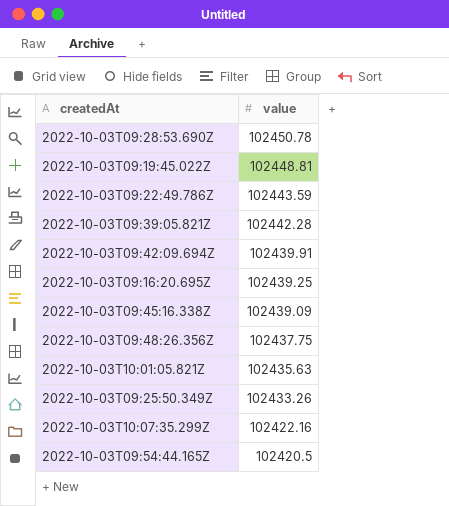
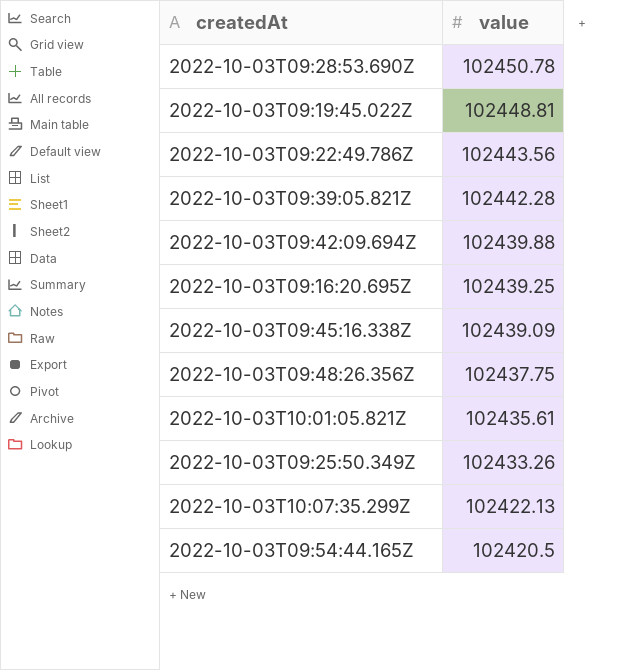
2022-10-03T09:22:49.786Z | value: 102443.59 -> 102443.56
2022-10-03T09:42:09.694Z | value: 102439.91 -> 102439.88
2022-10-03T10:01:05.821Z | value: 102435.63 -> 102435.61
2022-10-03T10:07:35.299Z | value: 102422.16 -> 102422.13

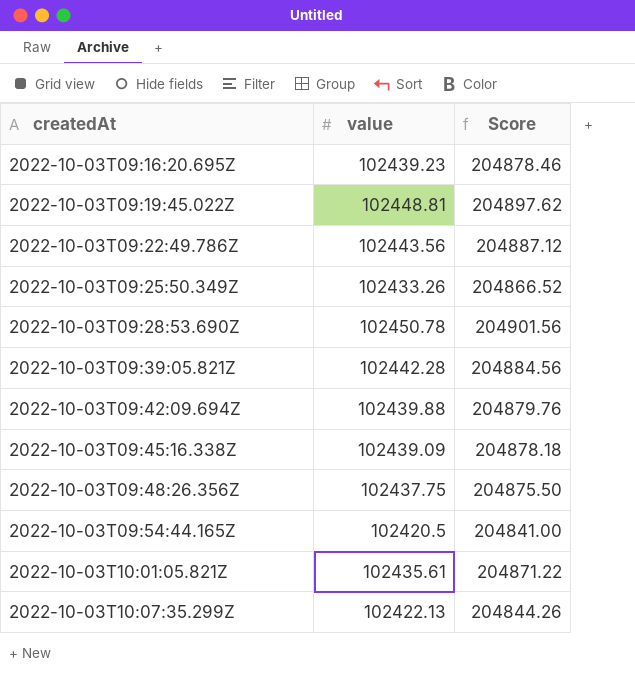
row order: value descending -> createdAt ascending
column Score | formula: none -> [value] * 2
2022-10-03T09:16:20.695Z | value: 102439.25 -> 102439.23

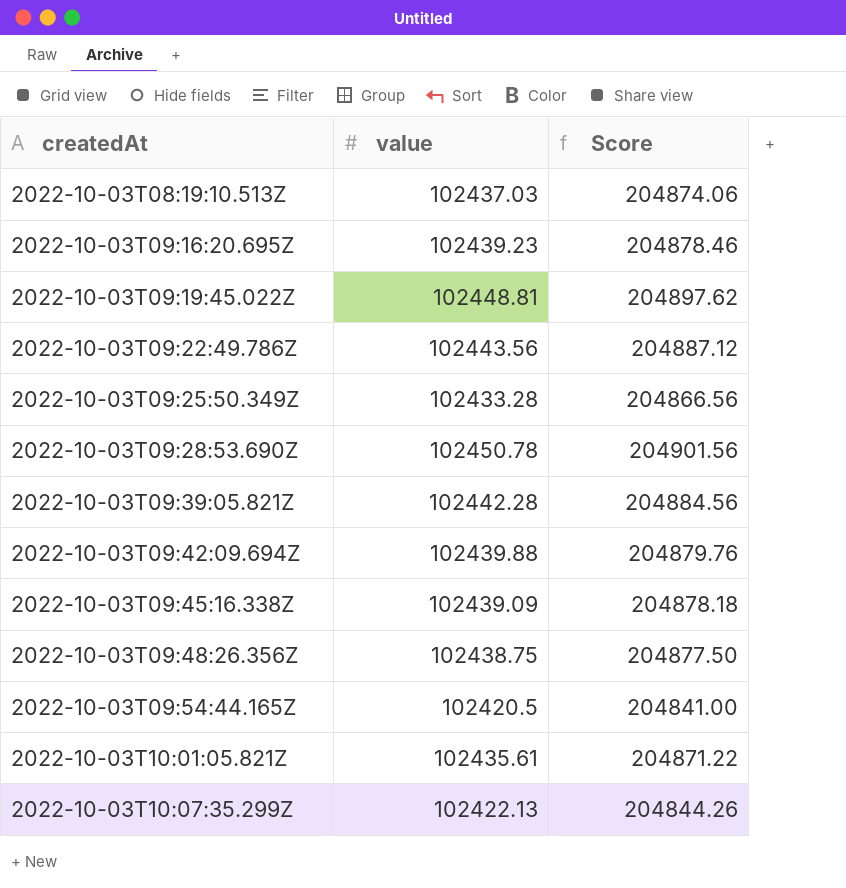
row 2022-10-03T08:19:10.513Z: none -> 102437.03 | 204874.06
2022-10-03T09:25:50.349Z | value: 102433.26 -> 102433.28
2022-10-03T09:25:50.349Z | Score: 204866.52 -> 204866.56
2022-10-03T09:48:26.356Z | value: 102437.75 -> 102438.75
2022-10-03T09:48:26.356Z | Score: 204875.50 -> 204877.50

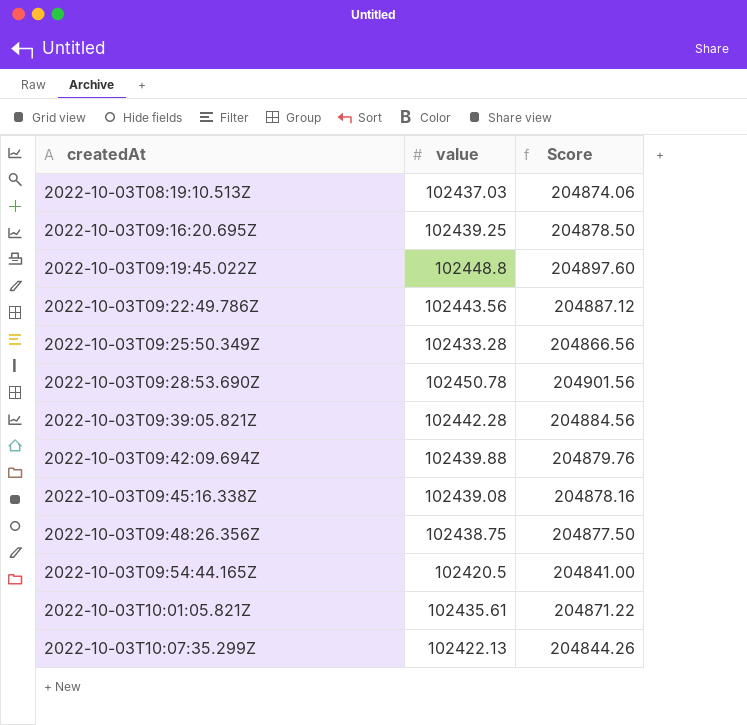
2022-10-03T09:16:20.695Z | value: 102439.23 -> 102439.25
2022-10-03T09:16:20.695Z | Score: 204878.46 -> 204878.50
2022-10-03T09:19:45.022Z | value: 102448.81 -> 102448.8
2022-10-03T09:19:45.022Z | Score: 204897.62 -> 204897.60
2022-10-03T09:45:16.338Z | value: 102439.09 -> 102439.08
2022-10-03T09:45:16.338Z | Score: 204878.18 -> 204878.16

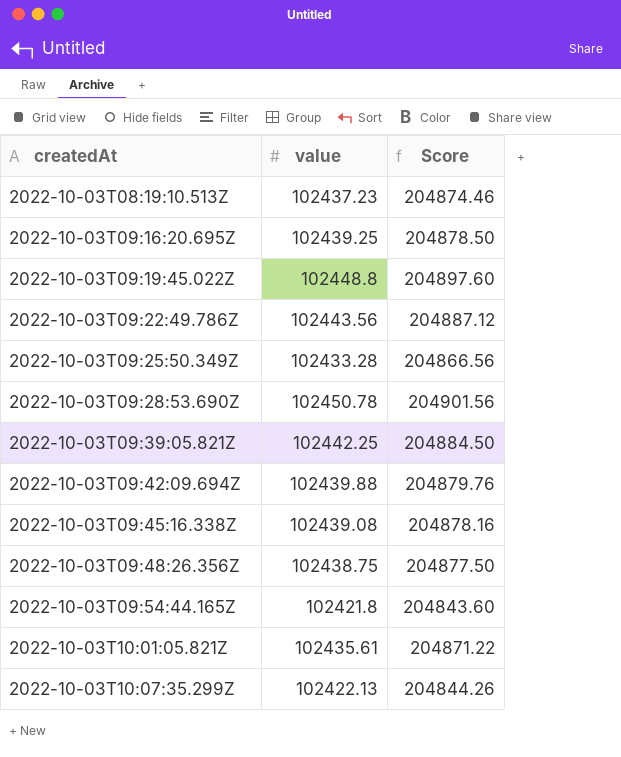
2022-10-03T08:19:10.513Z | value: 102437.03 -> 102437.23
2022-10-03T08:19:10.513Z | Score: 204874.06 -> 204874.46
2022-10-03T09:39:05.821Z | value: 102442.28 -> 102442.25
2022-10-03T09:39:05.821Z | Score: 204884.56 -> 204884.50
2022-10-03T09:54:44.165Z | value: 102420.5 -> 102421.8
2022-10-03T09:54:44.165Z | Score: 204841.00 -> 204843.60

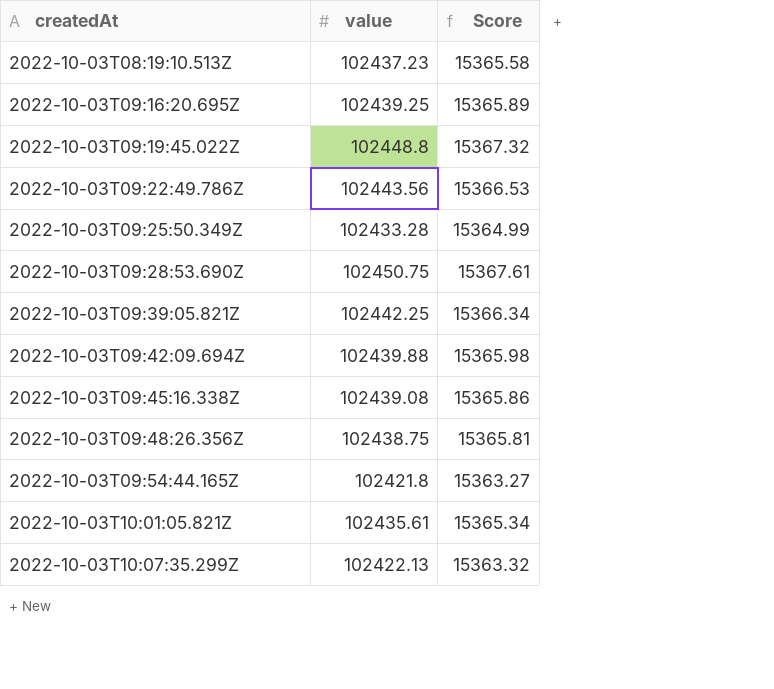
column Score | formula: [value] * 2 -> [value] * 0.15
2022-10-03T09:28:53.690Z | value: 102450.78 -> 102450.75

